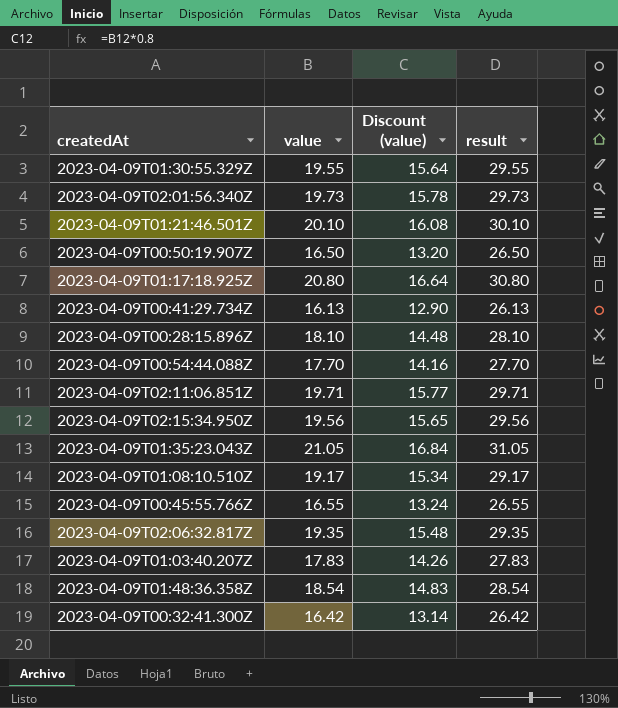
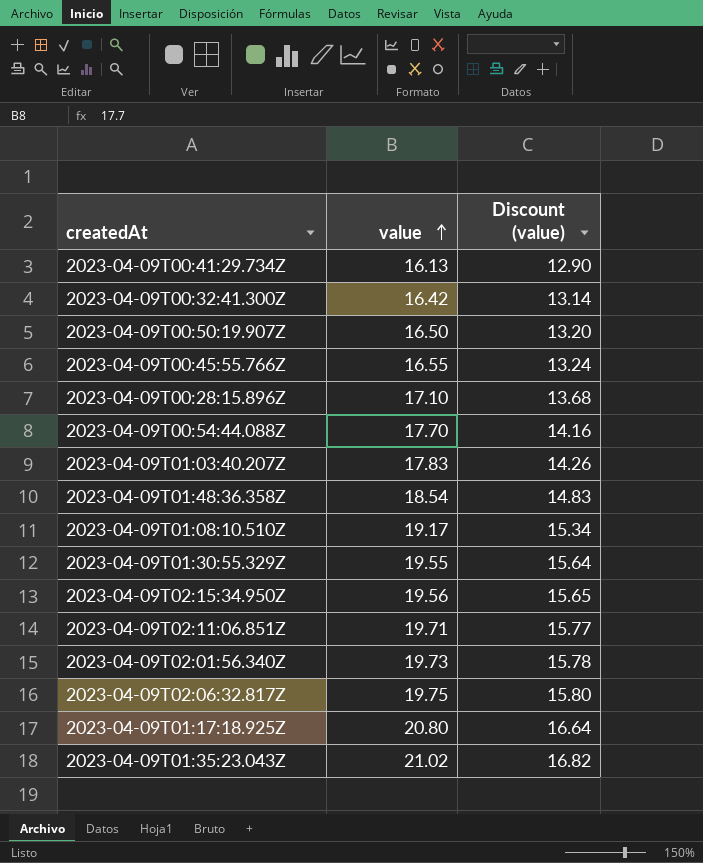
row order: none -> value ascending
column result | formula: [value] + 10 -> none
row 2023-04-09T01:21:46.501Z: 20.10 | 16.08 | 30.10 -> none
2023-04-09T00:28:15.896Z | value: 18.10 -> 17.10
2023-04-09T00:28:15.896Z | Discount (value): 14.48 -> 13.68
2023-04-09T02:06:32.817Z | value: 19.35 -> 19.75
2023-04-09T02:06:32.817Z | Discount (value): 15.48 -> 15.80
2023-04-09T01:35:23.043Z | value: 21.05 -> 21.02
2023-04-09T01:35:23.043Z | Discount (value): 16.84 -> 16.82

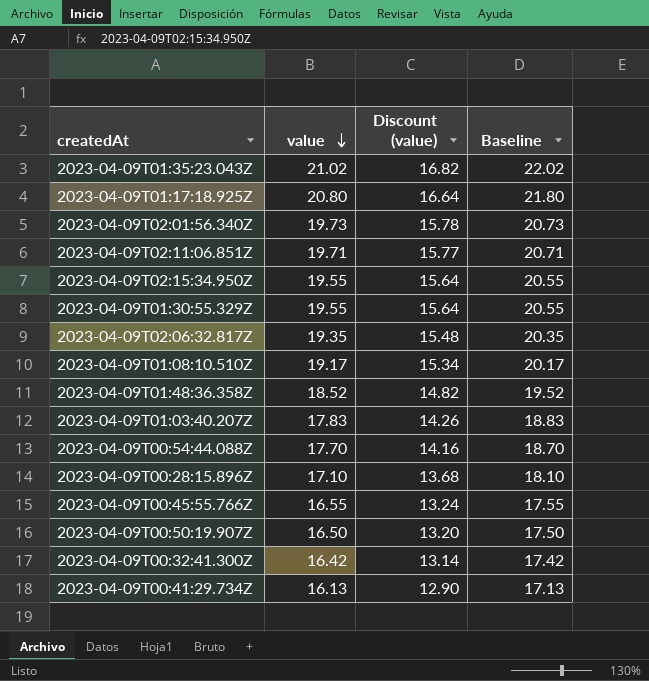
row order: value ascending -> value descending
column Baseline | formula: none -> [value] + 1
2023-04-09T02:15:34.950Z | value: 19.56 -> 19.55
2023-04-09T02:15:34.950Z | Discount (value): 15.65 -> 15.64
2023-04-09T02:06:32.817Z | value: 19.75 -> 19.35
2023-04-09T02:06:32.817Z | Discount (value): 15.80 -> 15.48
2023-04-09T01:48:36.358Z | value: 18.54 -> 18.52
2023-04-09T01:48:36.358Z | Discount (value): 14.83 -> 14.82

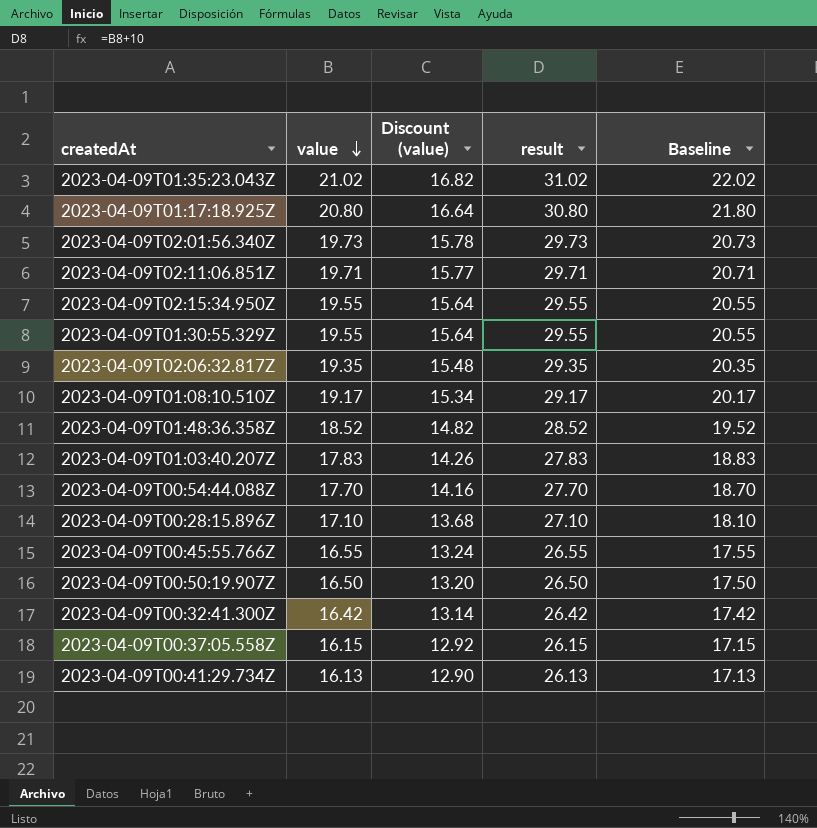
column result | formula: none -> [value] + 10
row 2023-04-09T00:37:05.558Z: none -> 16.15 | 12.92 | 26.15 | 17.15

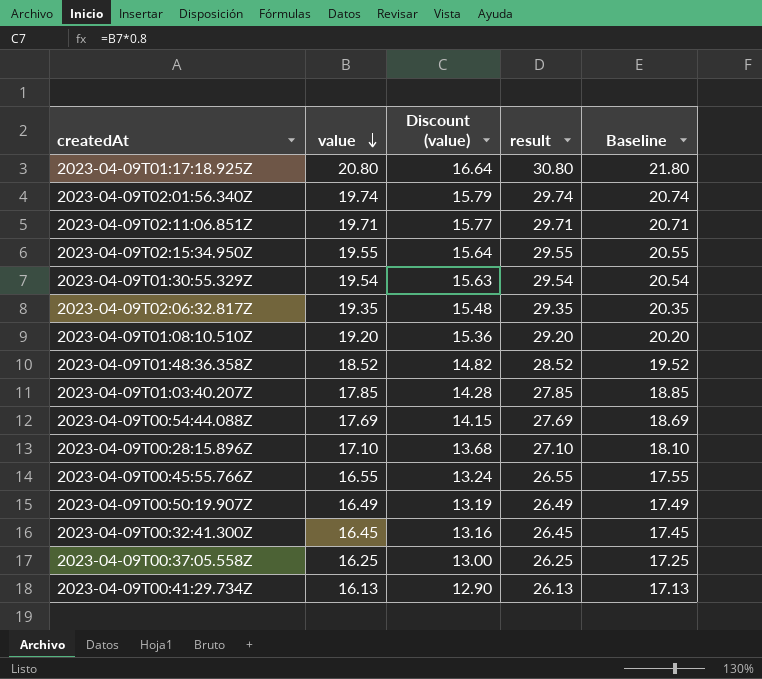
row 2023-04-09T01:35:23.043Z: 21.02 | 16.82 | 31.02 | 22.02 -> none
2023-04-09T02:01:56.340Z | value: 19.73 -> 19.74
2023-04-09T02:01:56.340Z | Discount (value): 15.78 -> 15.79
2023-04-09T02:01:56.340Z | result: 29.73 -> 29.74
2023-04-09T02:01:56.340Z | Baseline: 20.73 -> 20.74
2023-04-09T01:30:55.329Z | value: 19.55 -> 19.54
2023-04-09T01:30:55.329Z | Discount (value): 15.64 -> 15.63
2023-04-09T01:30:55.329Z | result: 29.55 -> 29.54
2023-04-09T01:30:55.329Z | Baseline: 20.55 -> 20.54
2023-04-09T01:08:10.510Z | value: 19.17 -> 19.20
2023-04-09T01:08:10.510Z | Discount (value): 15.34 -> 15.36
2023-04-09T01:08:10.510Z | result: 29.17 -> 29.20
2023-04-09T01:08:10.510Z | Baseline: 20.17 -> 20.20
2023-04-09T01:03:40.207Z | value: 17.83 -> 17.85
2023-04-09T01:03:40.207Z | Discount (value): 14.26 -> 14.28
2023-04-09T01:03:40.207Z | result: 27.83 -> 27.85
2023-04-09T01:03:40.207Z | Baseline: 18.83 -> 18.85
2023-04-09T00:54:44.088Z | value: 17.70 -> 17.69
2023-04-09T00:54:44.088Z | Discount (value): 14.16 -> 14.15
2023-04-09T00:54:44.088Z | result: 27.70 -> 27.69
2023-04-09T00:54:44.088Z | Baseline: 18.70 -> 18.69
2023-04-09T00:50:19.907Z | value: 16.50 -> 16.49
2023-04-09T00:50:19.907Z | Discount (value): 13.20 -> 13.19
2023-04-09T00:50:19.907Z | result: 26.50 -> 26.49
2023-04-09T00:50:19.907Z | Baseline: 17.50 -> 17.49
2023-04-09T00:32:41.300Z | value: 16.42 -> 16.45
2023-04-09T00:32:41.300Z | Discount (value): 13.14 -> 13.16
2023-04-09T00:32:41.300Z | result: 26.42 -> 26.45
2023-04-09T00:32:41.300Z | Baseline: 17.42 -> 17.45
2023-04-09T00:37:05.558Z | value: 16.15 -> 16.25
2023-04-09T00:37:05.558Z | Discount (value): 12.92 -> 13.00
2023-04-09T00:37:05.558Z | result: 26.15 -> 26.25
2023-04-09T00:37:05.558Z | Baseline: 17.15 -> 17.25

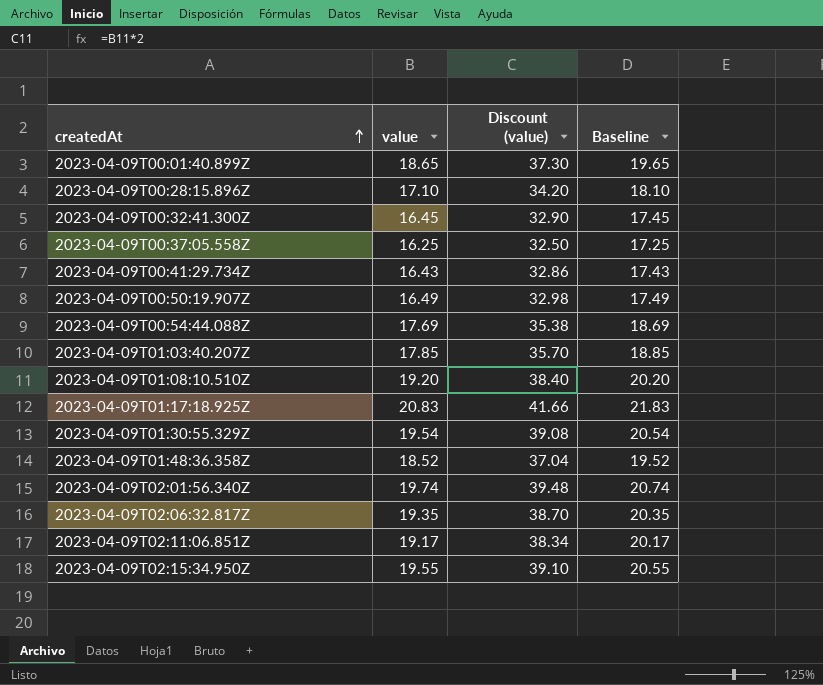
row order: value descending -> createdAt ascending
column result | formula: [value] + 10 -> none
column Discount (value) | formula: [value] * 0.8 -> [value] * 2
row 2023-04-09T00:45:55.766Z: 16.55 | 13.24 | 26.55 | 17.55 -> none
row 2023-04-09T00:01:40.899Z: none -> 18.65 | 37.30 | 19.65
2023-04-09T00:41:29.734Z | value: 16.13 -> 16.43
2023-04-09T00:41:29.734Z | Baseline: 17.13 -> 17.43
2023-04-09T01:17:18.925Z | value: 20.80 -> 20.83
2023-04-09T01:17:18.925Z | Baseline: 21.80 -> 21.83
2023-04-09T02:11:06.851Z | value: 19.71 -> 19.17
2023-04-09T02:11:06.851Z | Baseline: 20.71 -> 20.17

